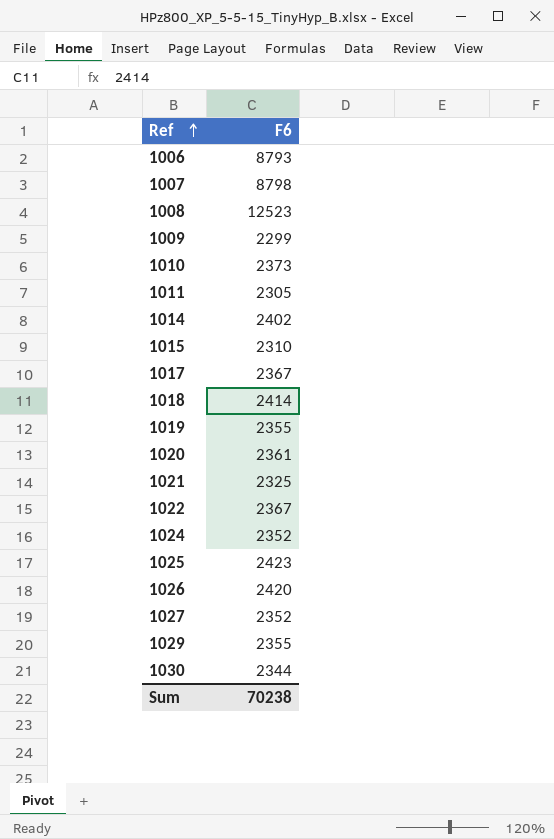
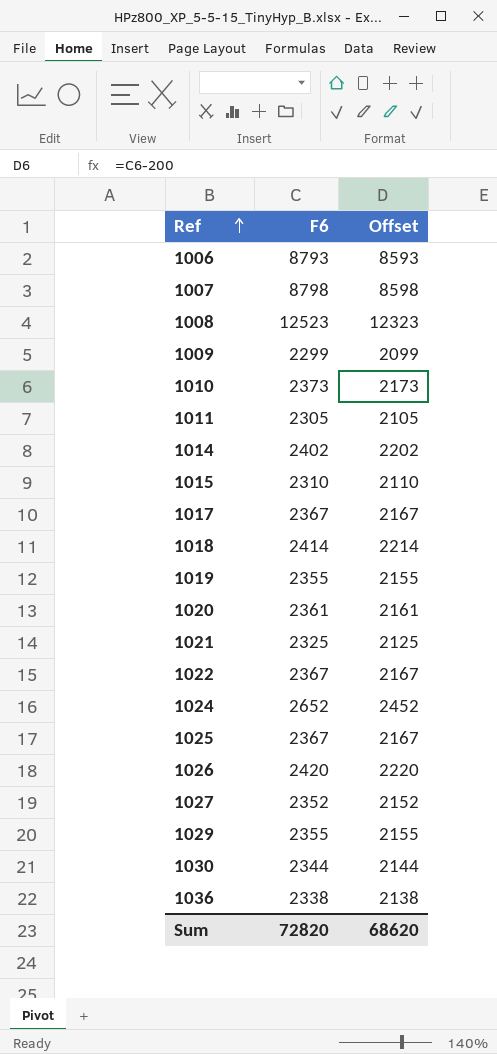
column Offset | formula: none -> [F6] - 200
1024 | F6: 2352 -> 2652
1025 | F6: 2423 -> 2367
row 1036: none -> 2338 | 2138
Sum | F6: 70238 -> 72820

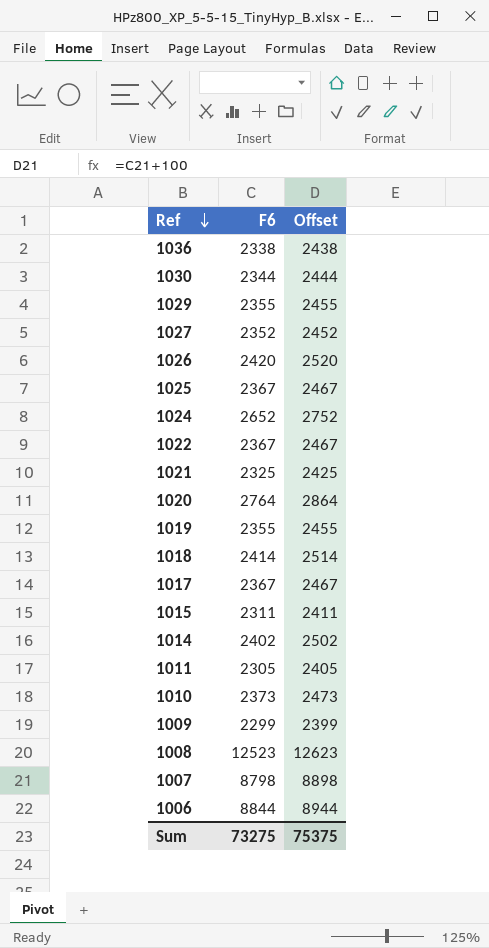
row order: Ref ascending -> Ref descending
column Offset | formula: [F6] - 200 -> [F6] + 100
1020 | F6: 2361 -> 2764
1015 | F6: 2310 -> 2311
1006 | F6: 8793 -> 8844
Sum | F6: 72820 -> 73275
Sum | Offset: 68620 -> 75375

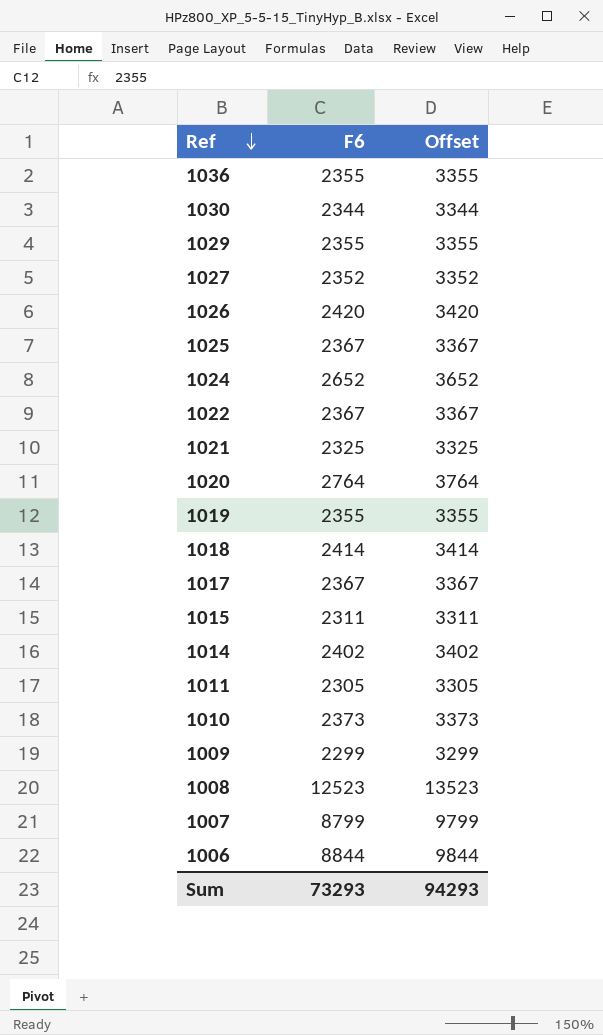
column Offset | formula: [F6] + 100 -> [F6] + 1000
1036 | F6: 2338 -> 2355
1007 | F6: 8798 -> 8799
Sum | F6: 73275 -> 73293
Sum | Offset: 75375 -> 94293

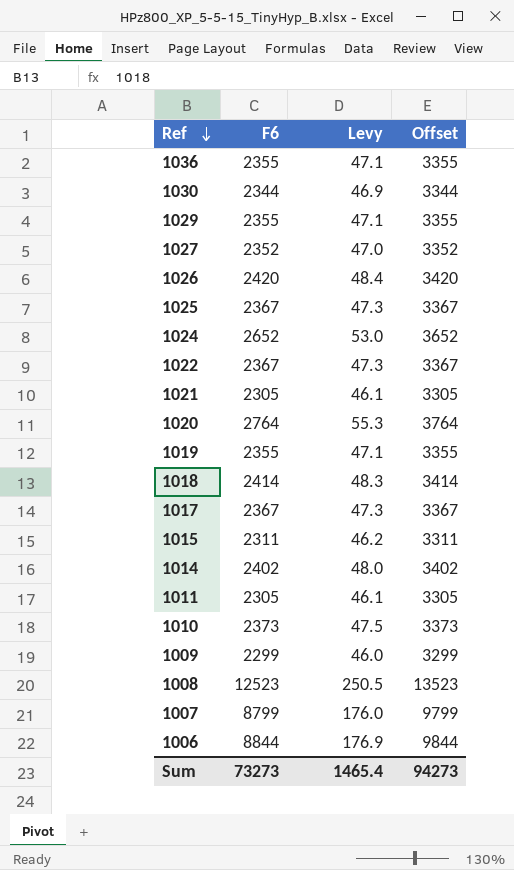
column Levy | formula: none -> [F6] * 0.02
1021 | F6: 2325 -> 2305
1021 | Offset: 3325 -> 3305
Sum | F6: 73293 -> 73273
Sum | Offset: 94293 -> 94273

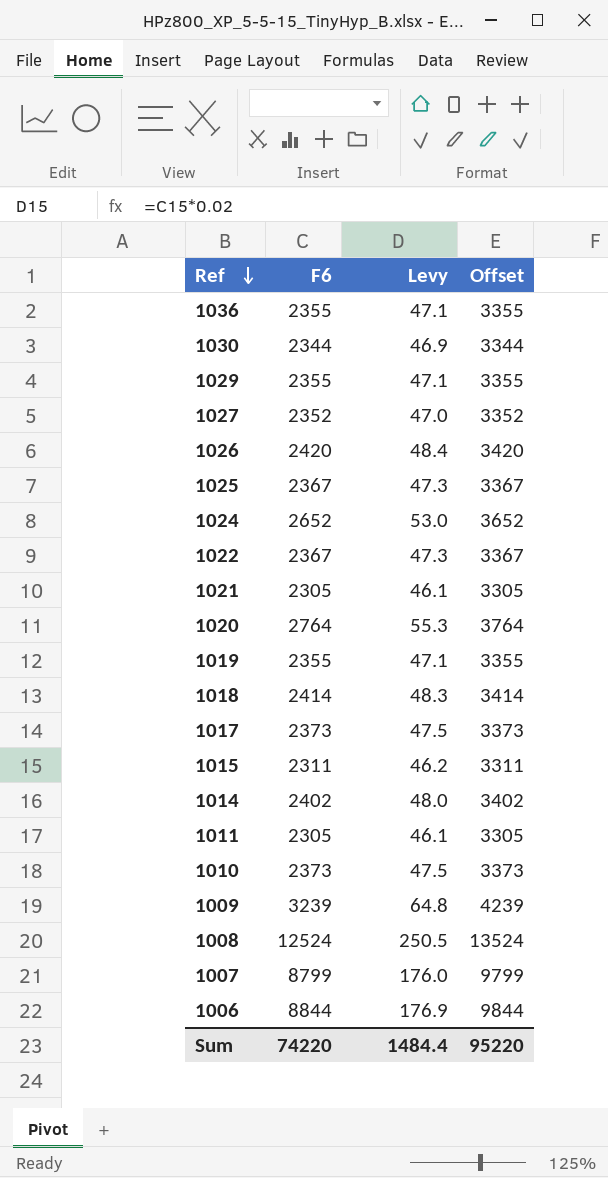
1017 | F6: 2367 -> 2373
1017 | Levy: 47.3 -> 47.5
1017 | Offset: 3367 -> 3373
1009 | F6: 2299 -> 3239
1009 | Levy: 46.0 -> 64.8
1009 | Offset: 3299 -> 4239
1008 | F6: 12523 -> 12524
1008 | Offset: 13523 -> 13524
Sum | F6: 73273 -> 74220
Sum | Levy: 1465.4 -> 1484.4
Sum | Offset: 94273 -> 95220

